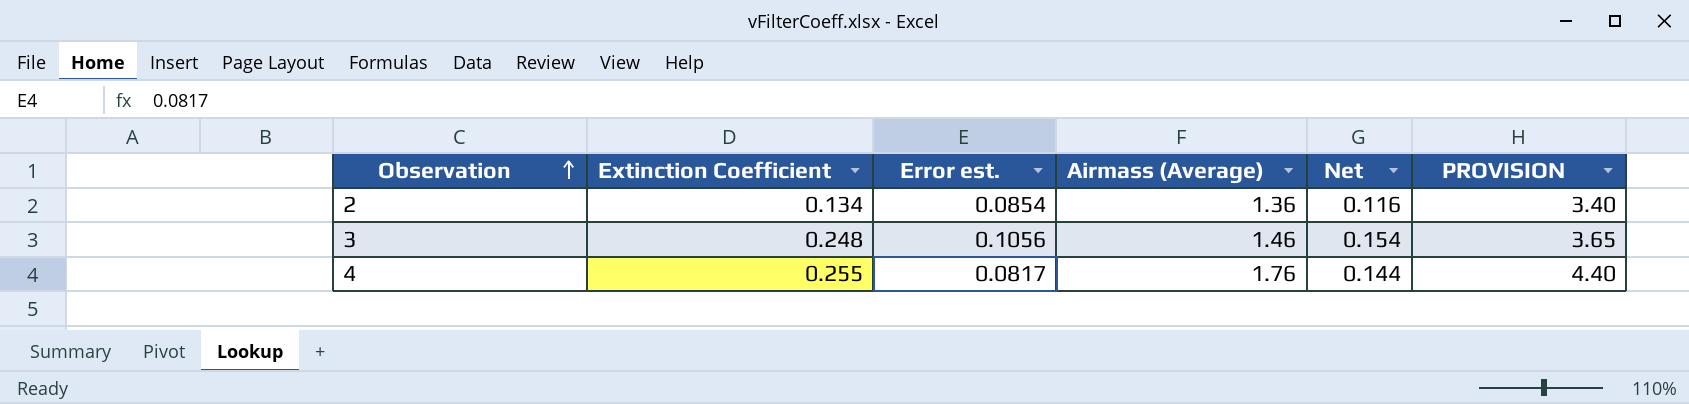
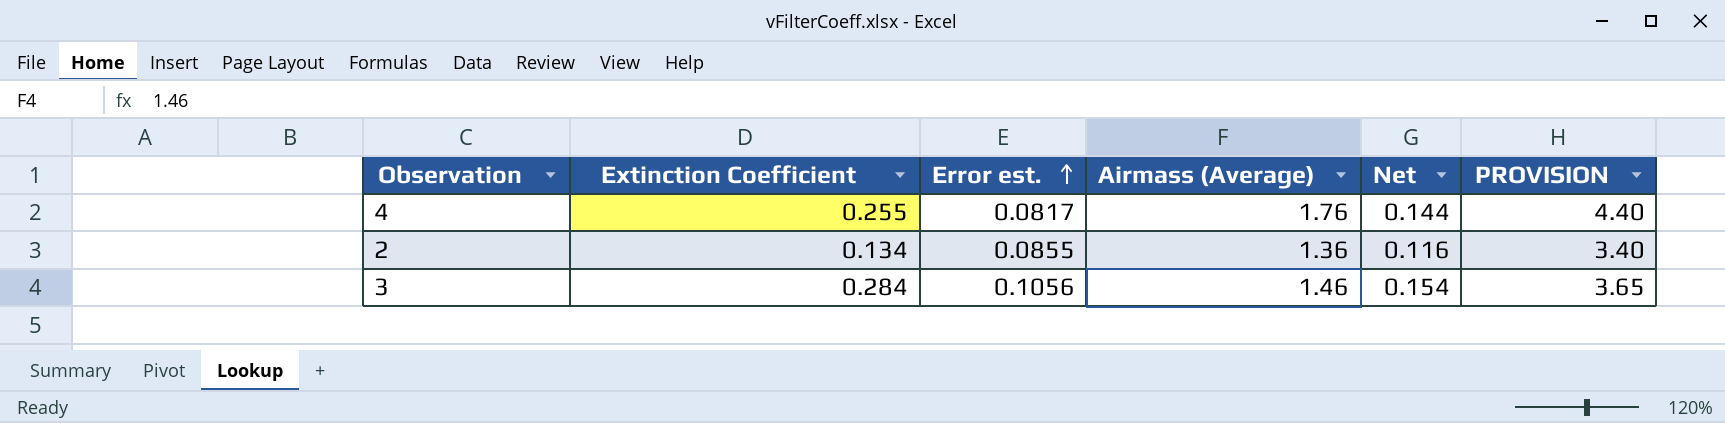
row order: Observation ascending -> Error est. ascending
2 | Error est.: 0.0854 -> 0.0855
3 | Extinction Coefficient: 0.248 -> 0.284

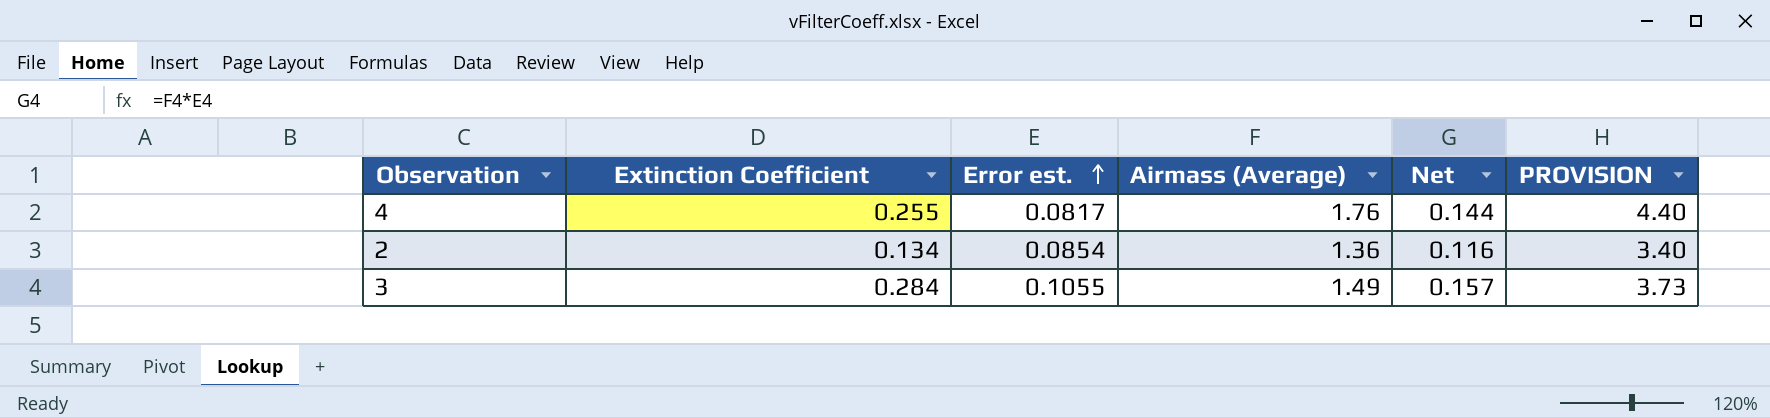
2 | Error est.: 0.0855 -> 0.0854
3 | Error est.: 0.1056 -> 0.1055
3 | Airmass (Average): 1.46 -> 1.49
3 | Net: 0.154 -> 0.157
3 | PROVISION: 3.65 -> 3.73

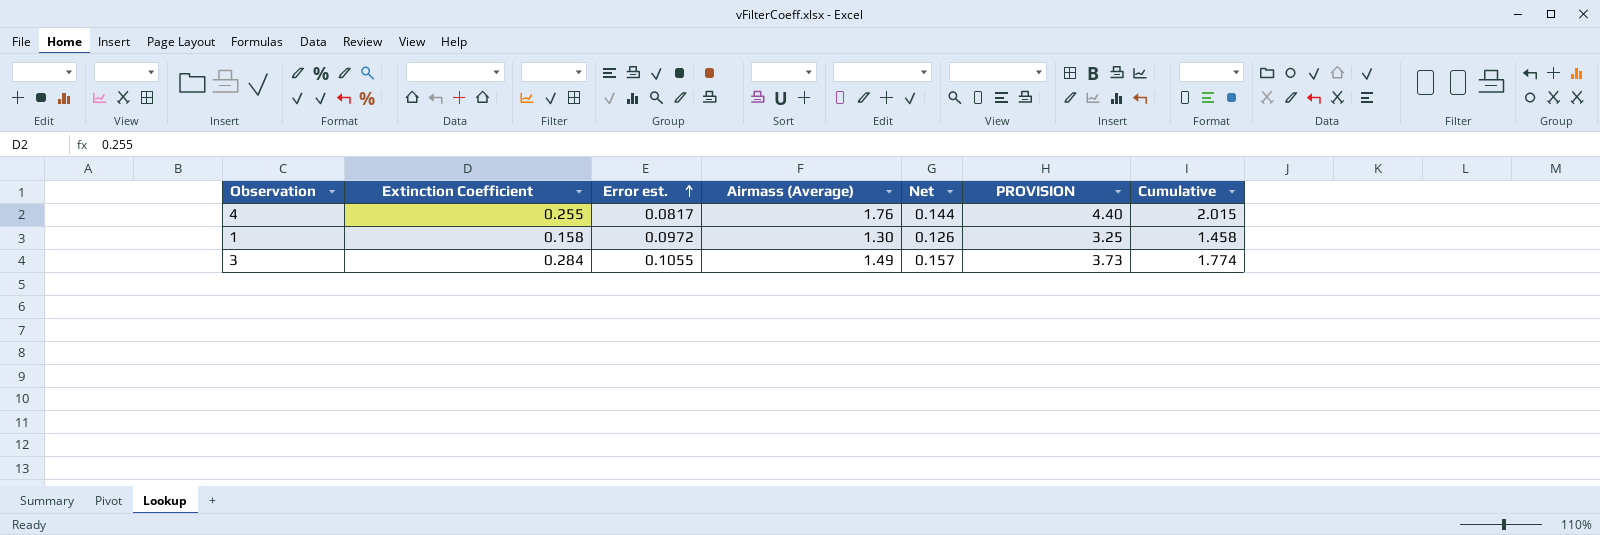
column Cumulative | formula: none -> [Extinction Coefficient] + [Airmass (Average)]
row 2: 0.134 | 0.0854 | 1.36 | 0.116 | 3.40 -> none
row 1: none -> 0.158 | 0.0972 | 1.30 | 0.126 | 3.25 | 1.458

